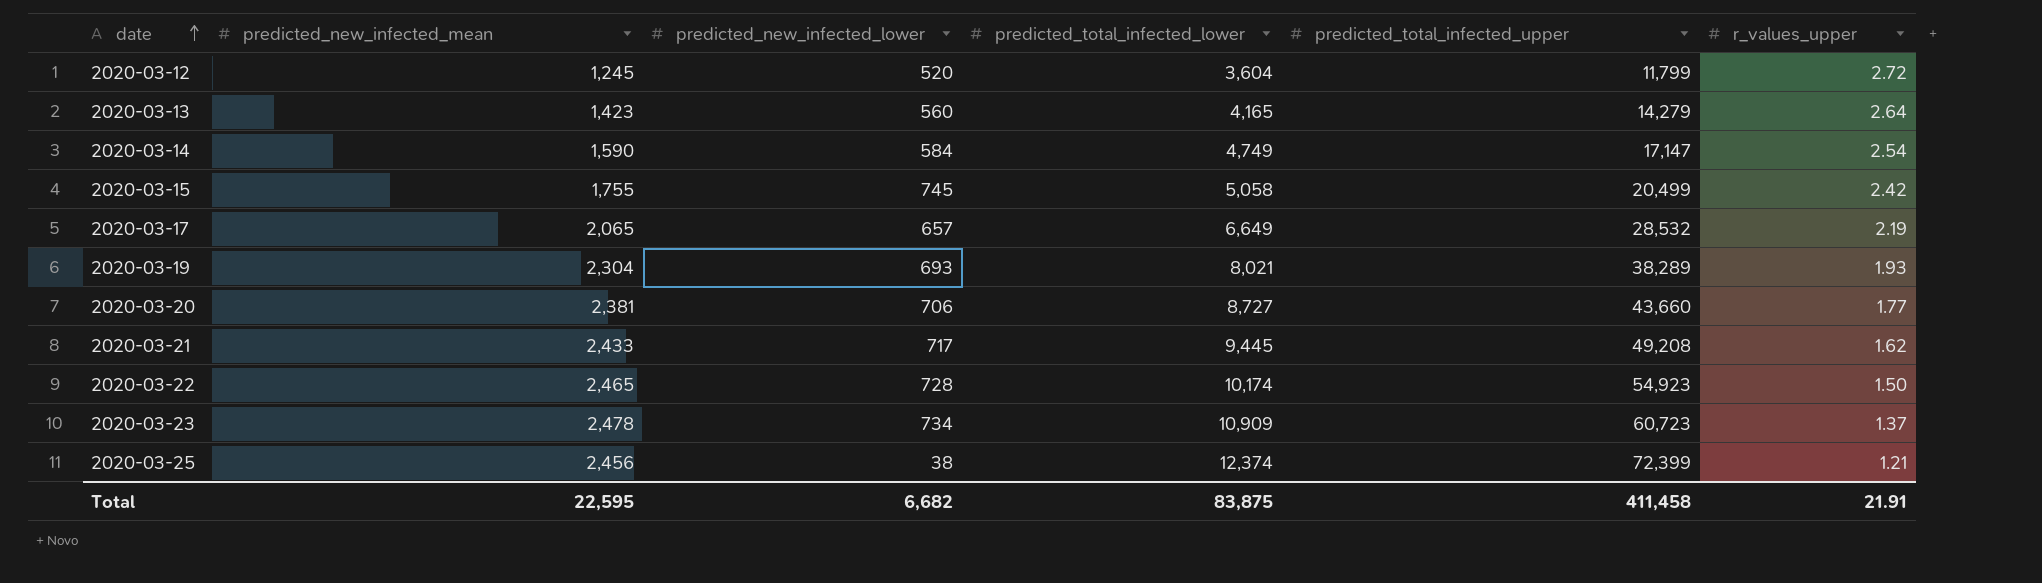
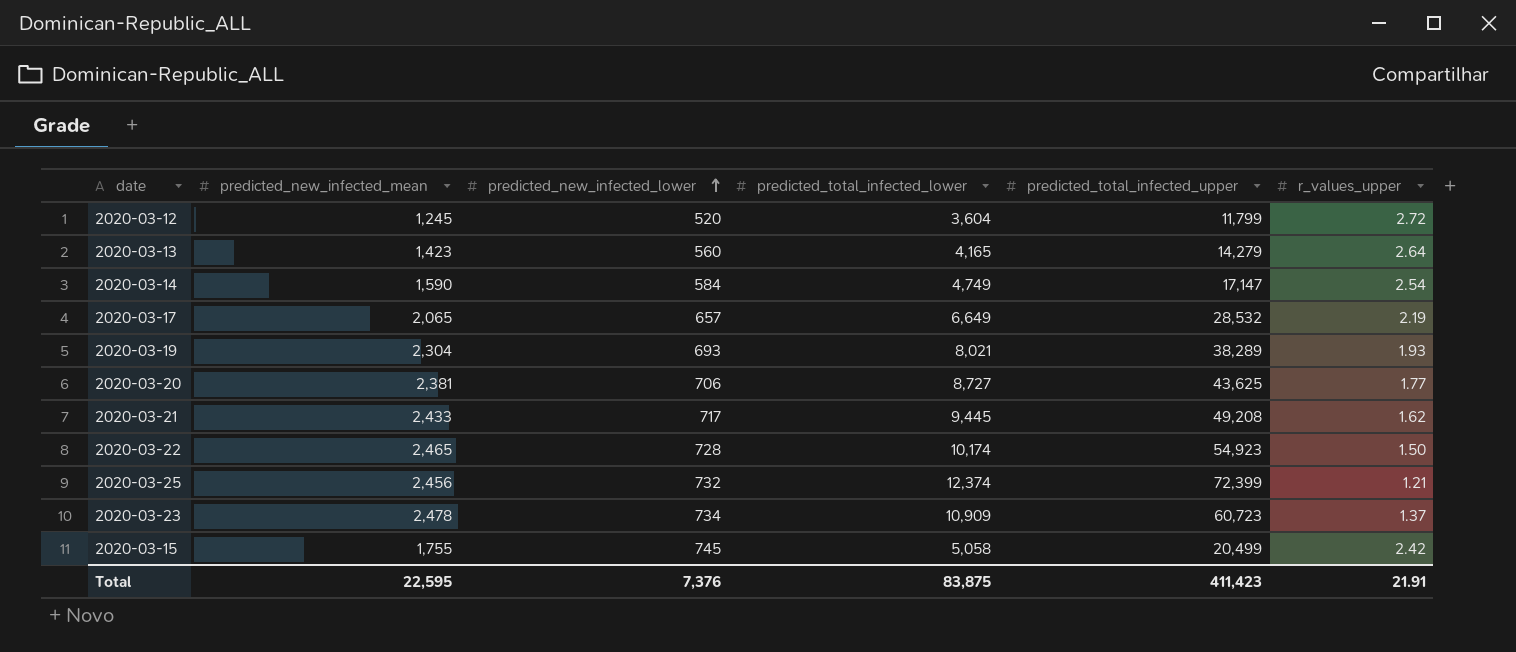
row order: date ascending -> predicted_new_infected_lower ascending
2020-03-20 | predicted_total_infected_upper: 43,660 -> 43,625
2020-03-25 | predicted_new_infected_lower: 38 -> 732
Total | predicted_new_infected_lower: 6,682 -> 7,376
Total | predicted_total_infected_upper: 411,458 -> 411,423

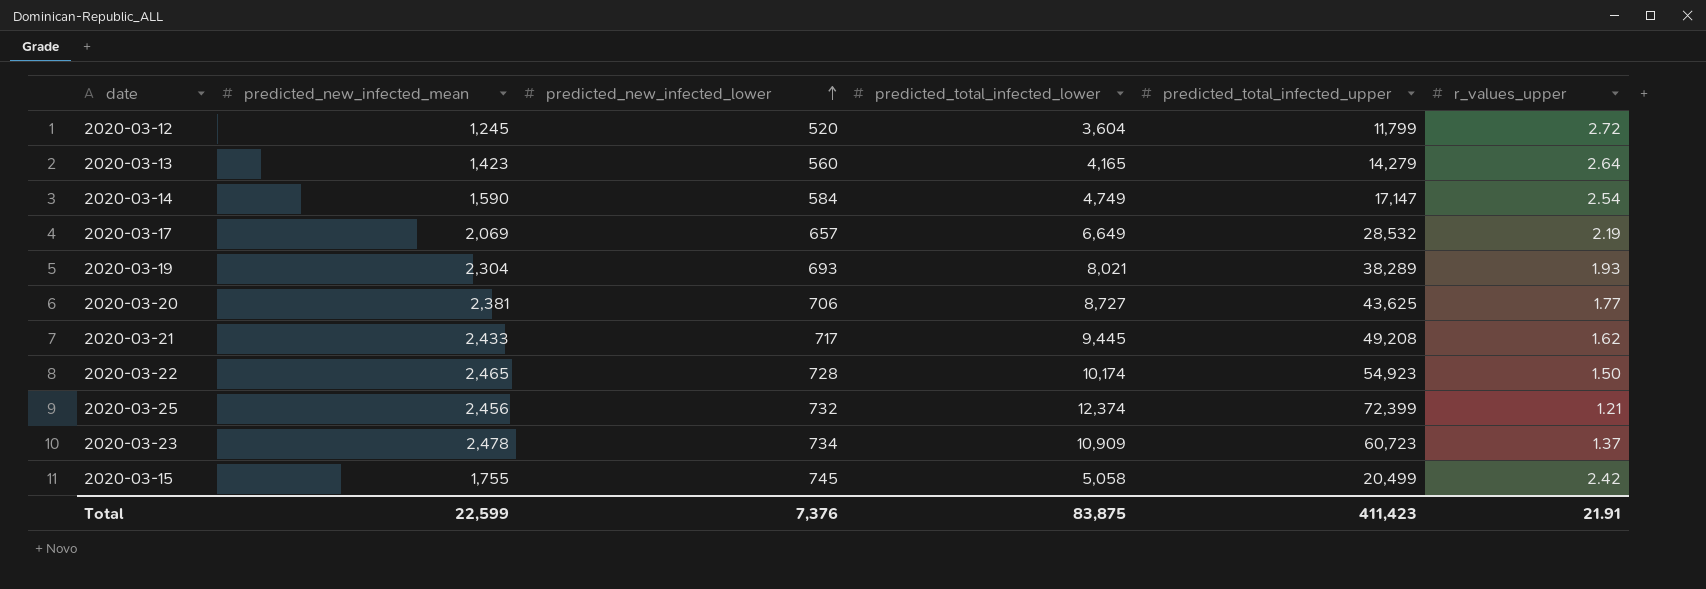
2020-03-17 | predicted_new_infected_mean: 2,065 -> 2,069
Total | predicted_new_infected_mean: 22,595 -> 22,599

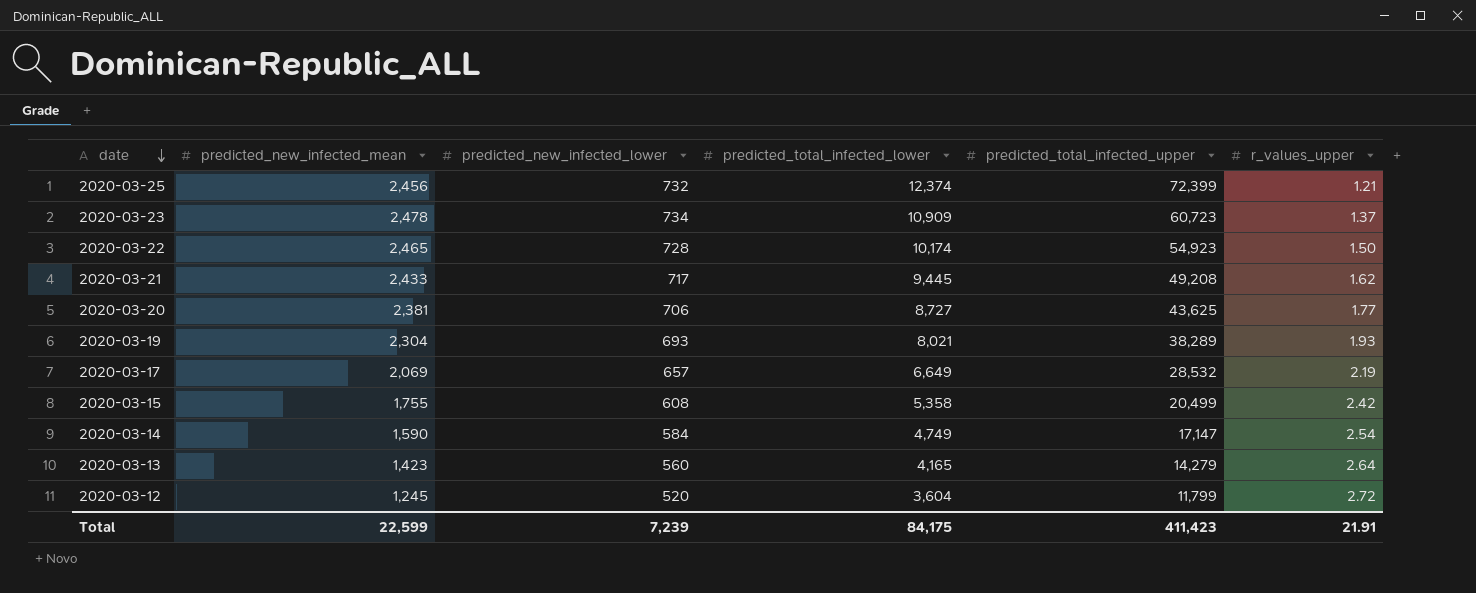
row order: predicted_new_infected_lower ascending -> date descending
2020-03-15 | predicted_new_infected_lower: 745 -> 608
2020-03-15 | predicted_total_infected_lower: 5,058 -> 5,358
Total | predicted_new_infected_lower: 7,376 -> 7,239
Total | predicted_total_infected_lower: 83,875 -> 84,175

